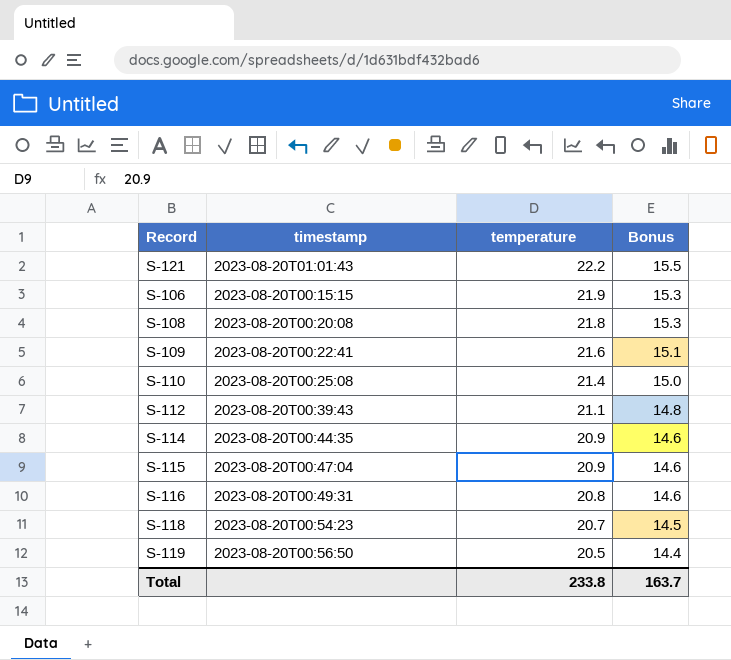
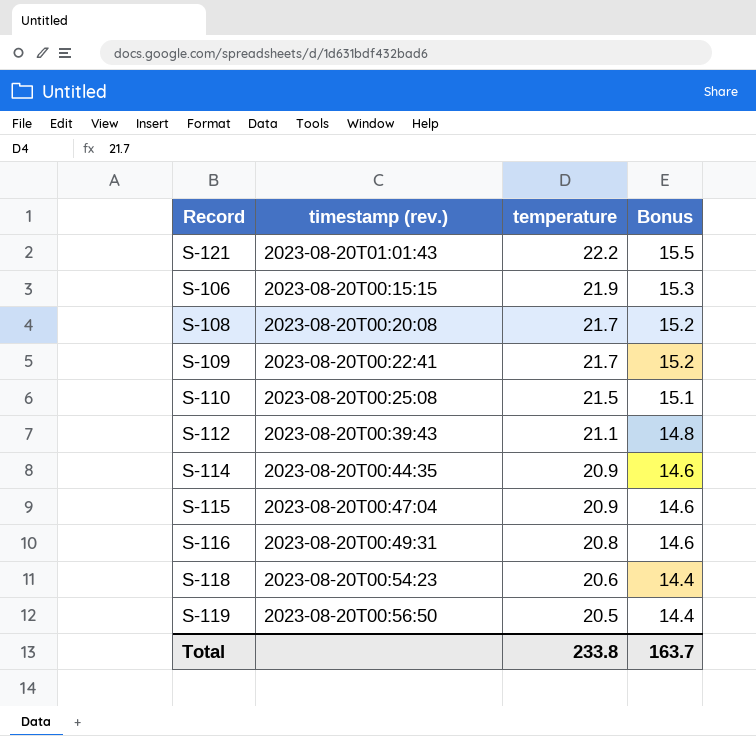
column name: timestamp -> timestamp (rev.)
S-108 | temperature: 21.8 -> 21.7
S-108 | Bonus: 15.3 -> 15.2
S-109 | temperature: 21.6 -> 21.7
S-109 | Bonus: 15.1 -> 15.2
S-110 | temperature: 21.4 -> 21.5
S-110 | Bonus: 15.0 -> 15.1
S-118 | temperature: 20.7 -> 20.6
S-118 | Bonus: 14.5 -> 14.4

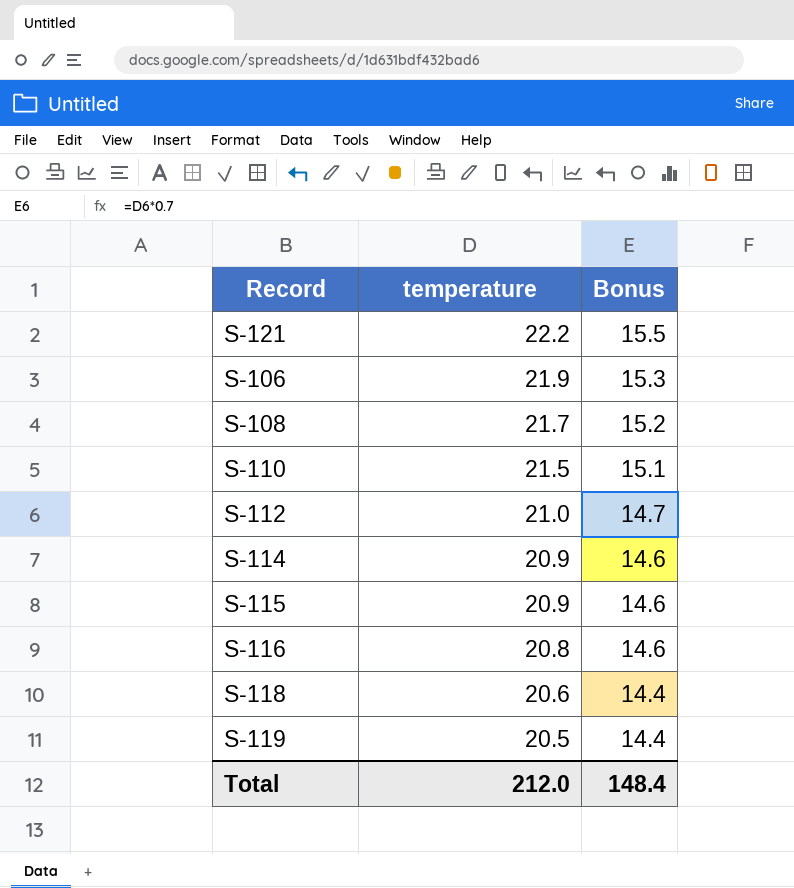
column timestamp (rev.) | position: 2 -> none
row S-109: 2023-08-20T00:22:41 | 21.7 | 15.2 -> none
S-112 | temperature: 21.1 -> 21.0
S-112 | Bonus: 14.8 -> 14.7
Total | temperature: 233.8 -> 212.0
Total | Bonus: 163.7 -> 148.4

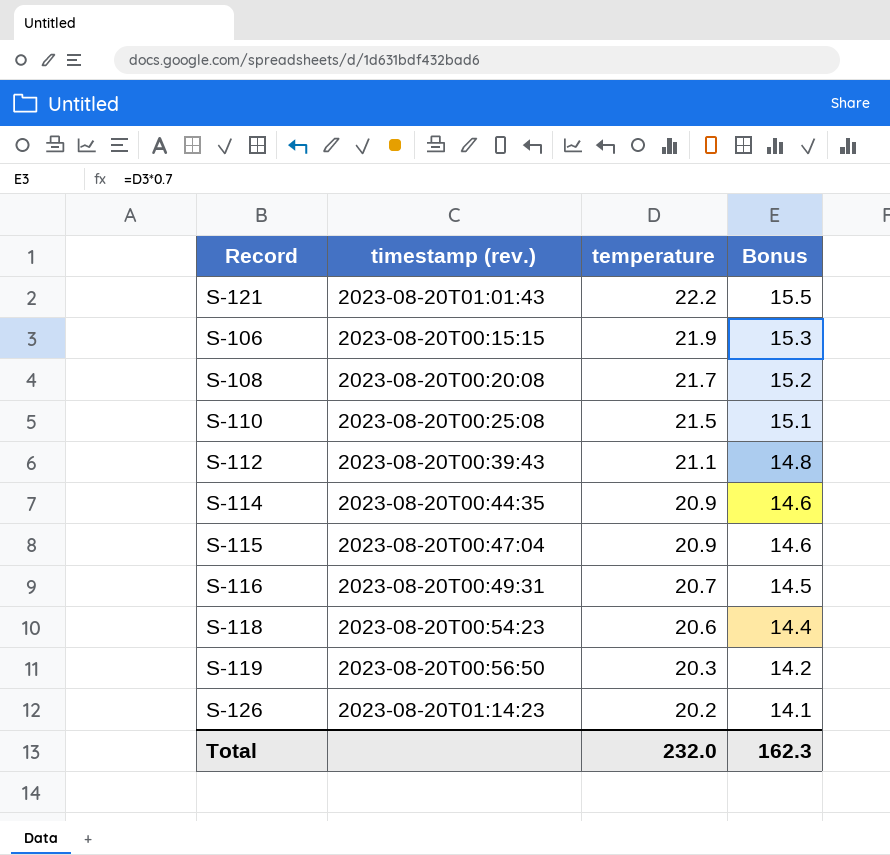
column timestamp (rev.) | position: none -> 2
S-112 | temperature: 21.0 -> 21.1
S-112 | Bonus: 14.7 -> 14.8
S-116 | temperature: 20.8 -> 20.7
S-116 | Bonus: 14.6 -> 14.5
S-119 | temperature: 20.5 -> 20.3
S-119 | Bonus: 14.4 -> 14.2
row S-126: none -> 2023-08-20T01:14:23 | 20.2 | 14.1
Total | temperature: 212.0 -> 232.0
Total | Bonus: 148.4 -> 162.3

